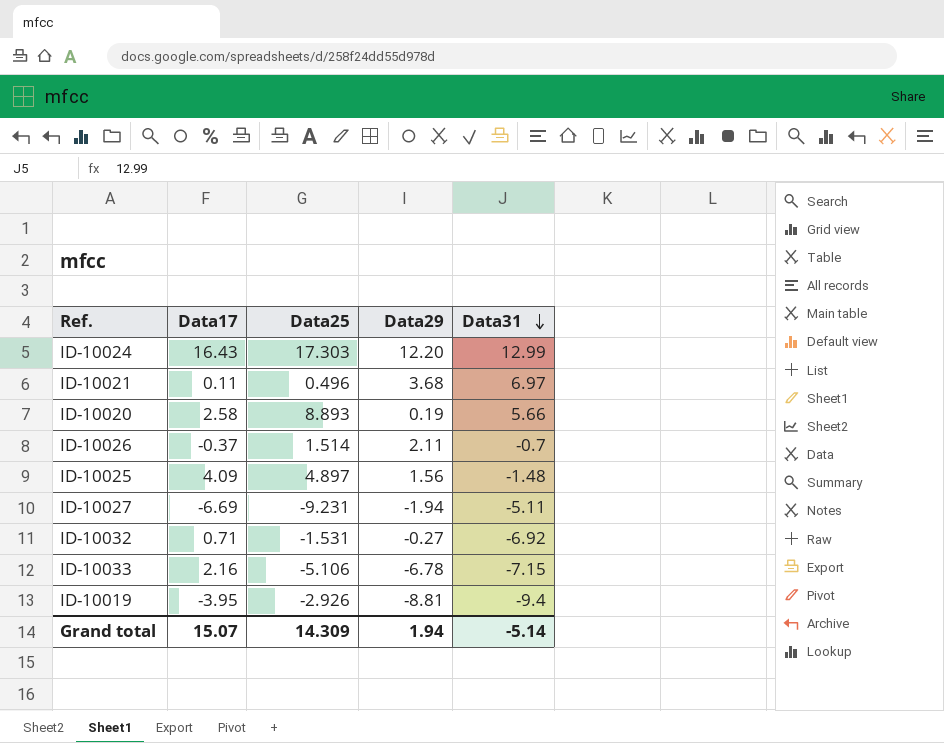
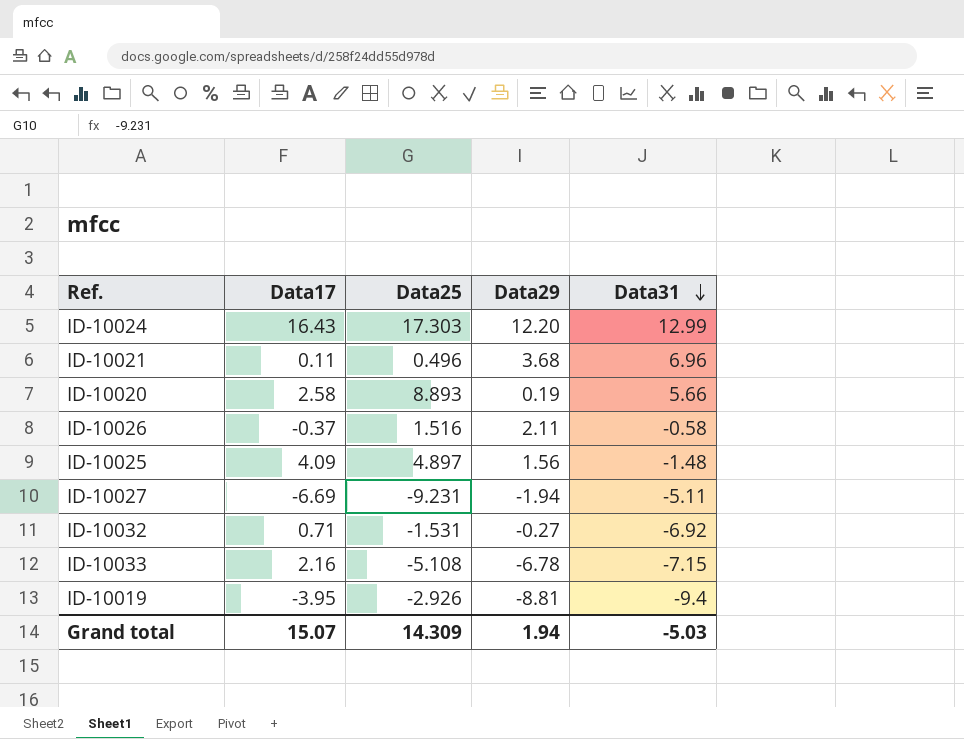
ID-10021 | Data31: 6.97 -> 6.96
ID-10026 | Data25: 1.514 -> 1.516
ID-10026 | Data31: -0.7 -> -0.58
ID-10033 | Data25: -5.106 -> -5.108
Grand total | Data31: -5.14 -> -5.03

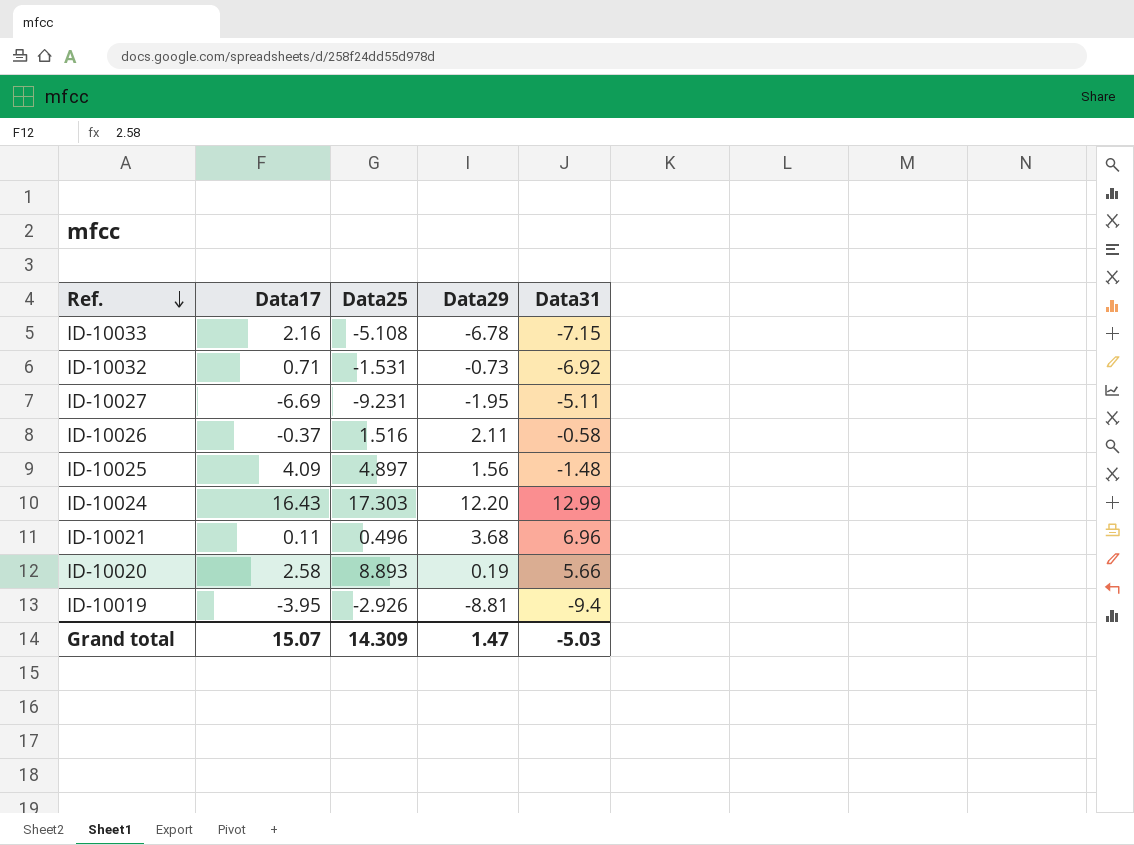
row order: Data31 descending -> Ref. descending
ID-10032 | Data29: -0.27 -> -0.73
ID-10027 | Data29: -1.94 -> -1.95
Grand total | Data29: 1.94 -> 1.47

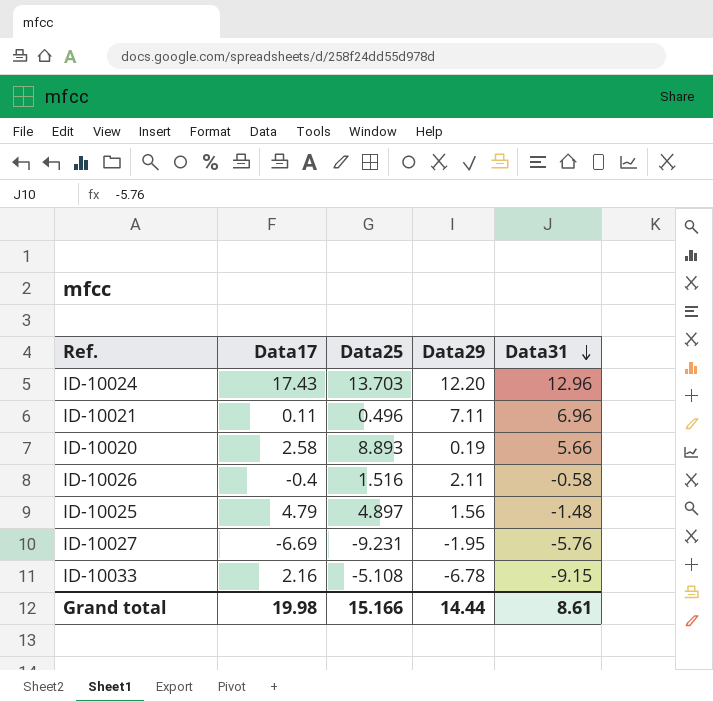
row order: Ref. descending -> Data31 descending
row ID-10032: 0.71 | -1.531 | -0.73 | -6.92 -> none
row ID-10019: -3.95 | -2.926 | -8.81 | -9.4 -> none
ID-10024 | Data17: 16.43 -> 17.43
ID-10024 | Data25: 17.303 -> 13.703
ID-10024 | Data31: 12.99 -> 12.96
ID-10021 | Data29: 3.68 -> 7.11
ID-10026 | Data17: -0.37 -> -0.4
ID-10025 | Data17: 4.09 -> 4.79
ID-10027 | Data31: -5.11 -> -5.76
ID-10033 | Data31: -7.15 -> -9.15
Grand total | Data17: 15.07 -> 19.98
Grand total | Data25: 14.309 -> 15.166
Grand total | Data29: 1.47 -> 14.44
Grand total | Data31: -5.03 -> 8.61

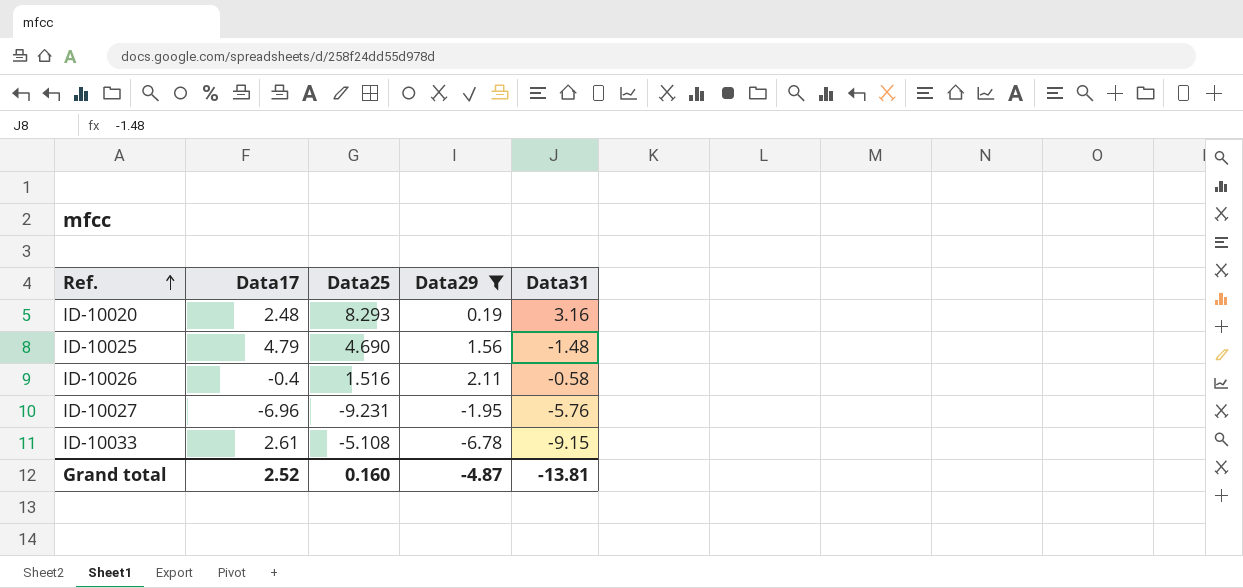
filter: none -> Data29 <= 2.11
row order: Data31 descending -> Ref. ascending
ID-10020 | Data17: 2.58 -> 2.48
ID-10020 | Data25: 8.893 -> 8.293
ID-10020 | Data31: 5.66 -> 3.16
ID-10025 | Data25: 4.897 -> 4.690
ID-10027 | Data17: -6.69 -> -6.96
ID-10033 | Data17: 2.16 -> 2.61
Grand total | Data17: 19.98 -> 2.52
Grand total | Data25: 15.166 -> 0.160
Grand total | Data29: 14.44 -> -4.87
Grand total | Data31: 8.61 -> -13.81

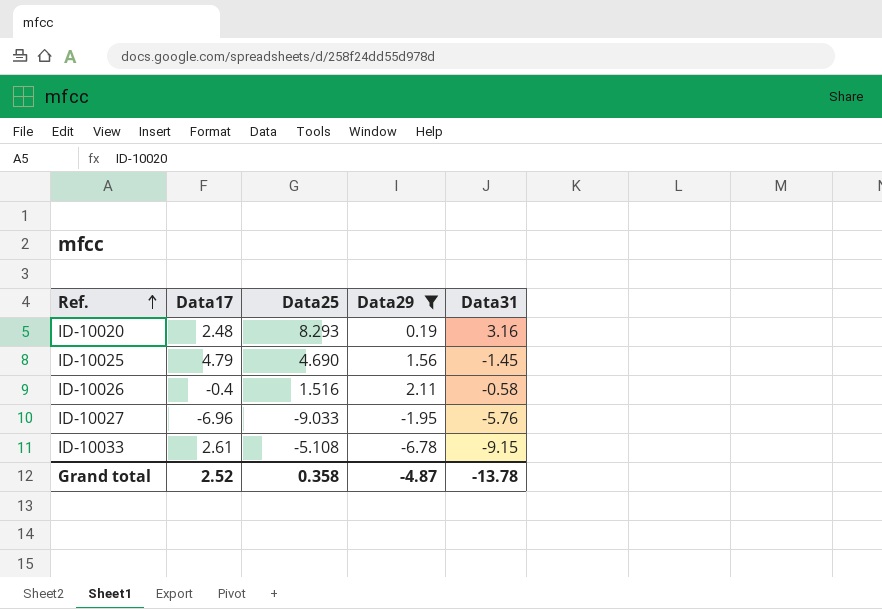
ID-10025 | Data31: -1.48 -> -1.45
ID-10027 | Data25: -9.231 -> -9.033
Grand total | Data25: 0.160 -> 0.358
Grand total | Data31: -13.81 -> -13.78

